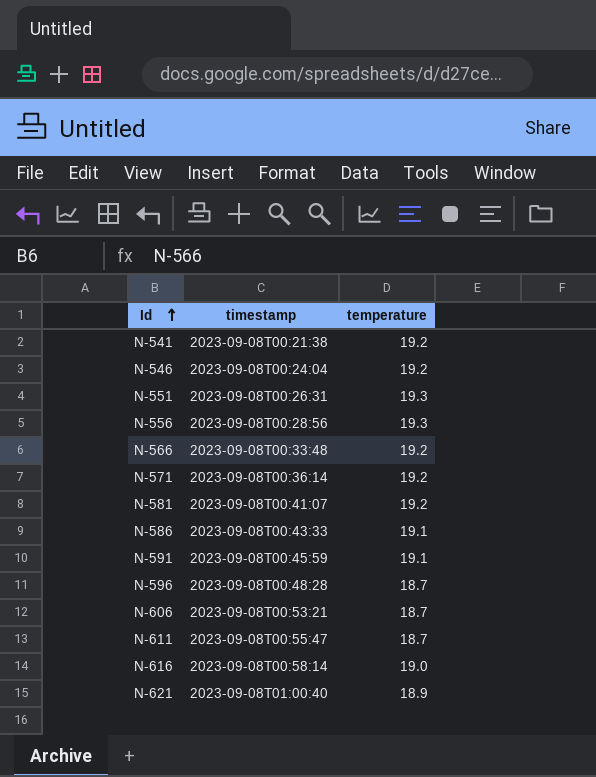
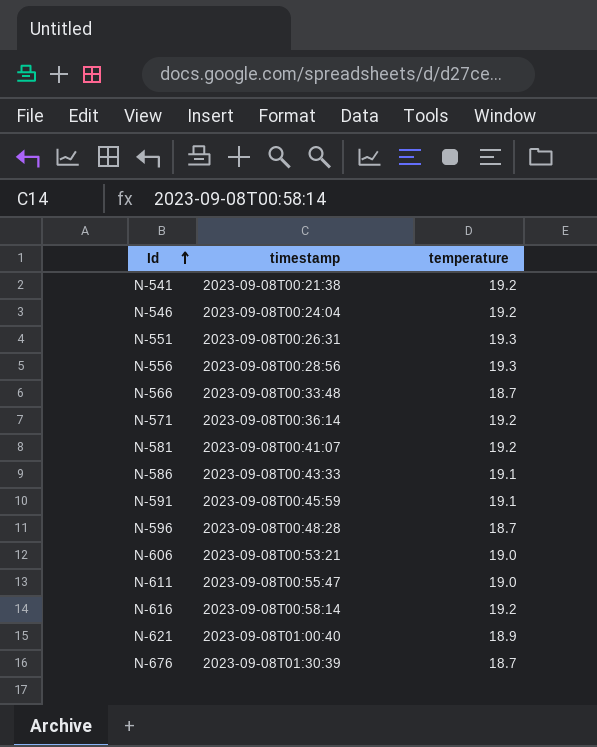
N-566 | temperature: 19.2 -> 18.7
N-606 | temperature: 18.7 -> 19.0
N-611 | temperature: 18.7 -> 19.0
N-616 | temperature: 19.0 -> 19.2
row N-676: none -> 2023-09-08T01:30:39 | 18.7

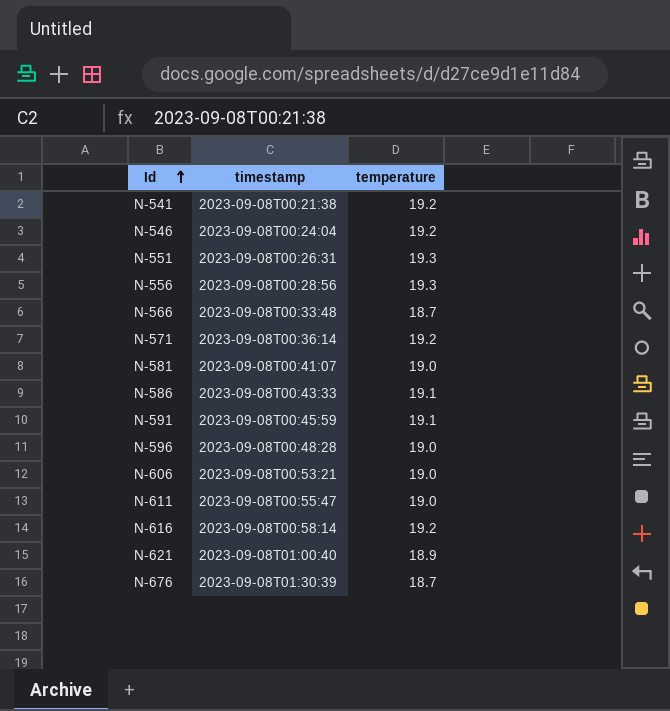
N-581 | temperature: 19.2 -> 19.0
N-596 | temperature: 18.7 -> 19.0

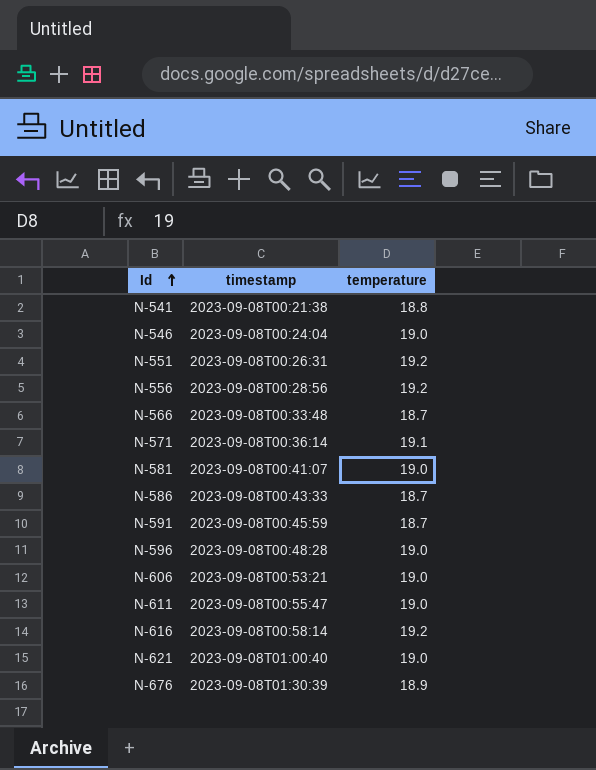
N-541 | temperature: 19.2 -> 18.8
N-546 | temperature: 19.2 -> 19.0
N-551 | temperature: 19.3 -> 19.2
N-556 | temperature: 19.3 -> 19.2
N-571 | temperature: 19.2 -> 19.1
N-586 | temperature: 19.1 -> 18.7
N-591 | temperature: 19.1 -> 18.7
N-621 | temperature: 18.9 -> 19.0
N-676 | temperature: 18.7 -> 18.9

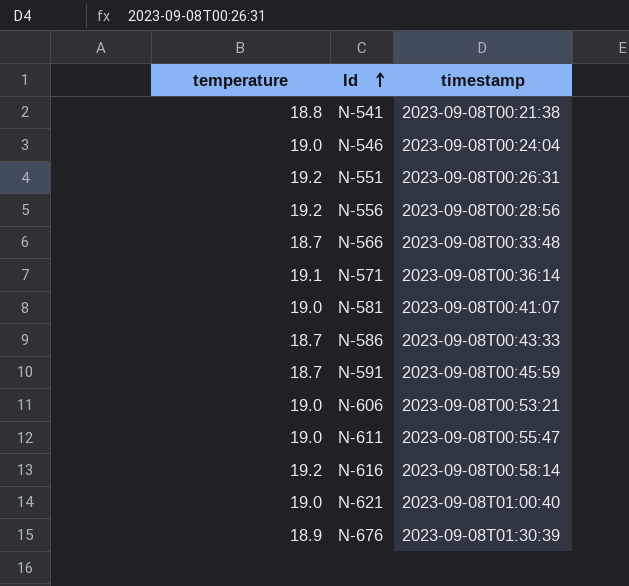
column temperature | position: 3 -> 1
row N-596: 2023-09-08T00:48:28 | 19.0 -> none

